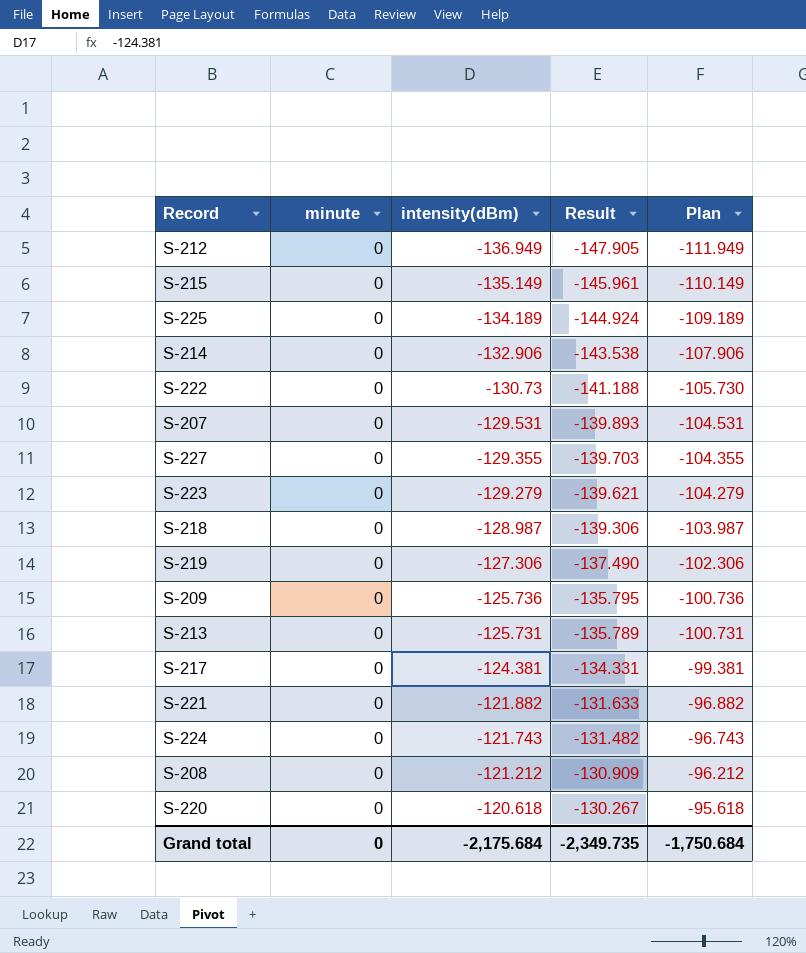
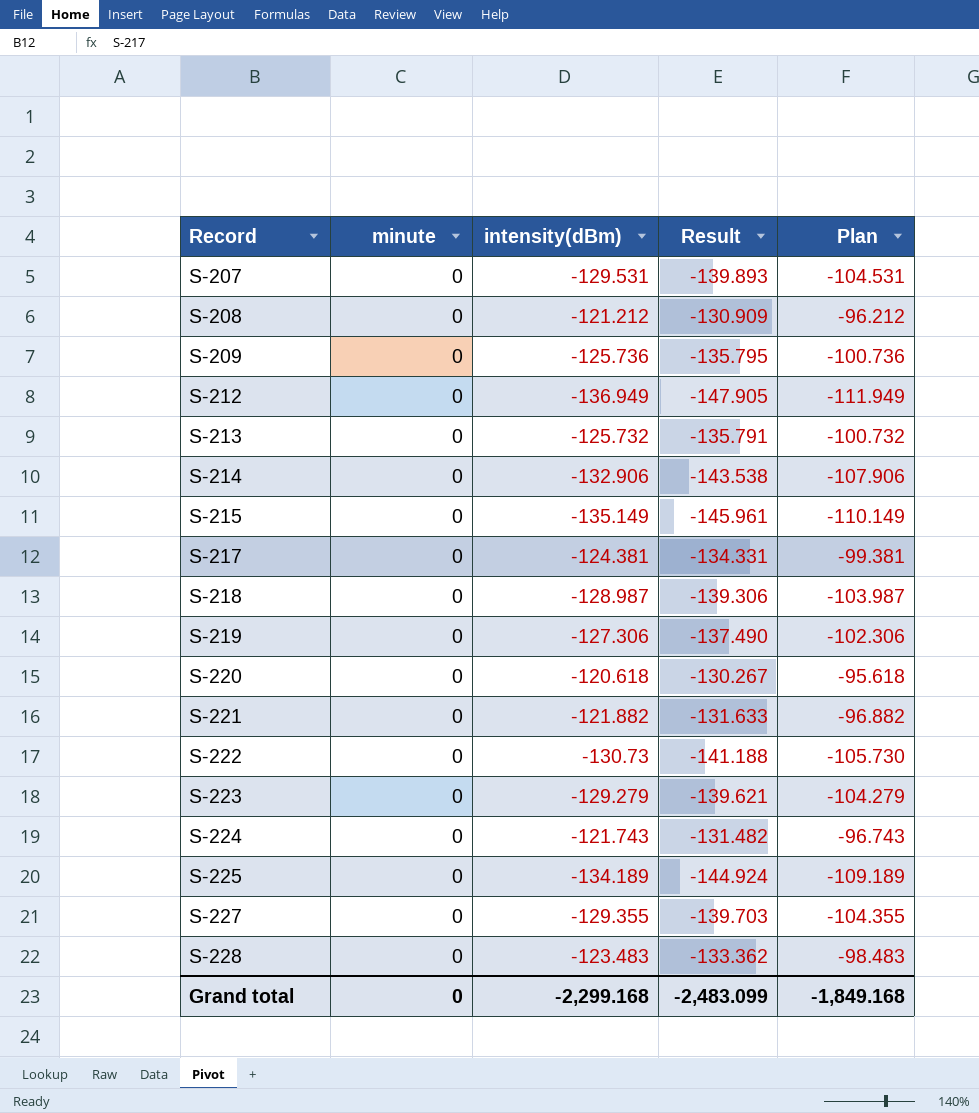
row order: intensity(dBm) ascending -> Record ascending
S-213 | intensity(dBm): -125.731 -> -125.732
S-213 | Result: -135.789 -> -135.791
S-213 | Plan: -100.731 -> -100.732
row S-228: none -> 0 | -123.483 | -133.362 | -98.483
Grand total | intensity(dBm): -2,175.684 -> -2,299.168
Grand total | Result: -2,349.735 -> -2,483.099
Grand total | Plan: -1,750.684 -> -1,849.168

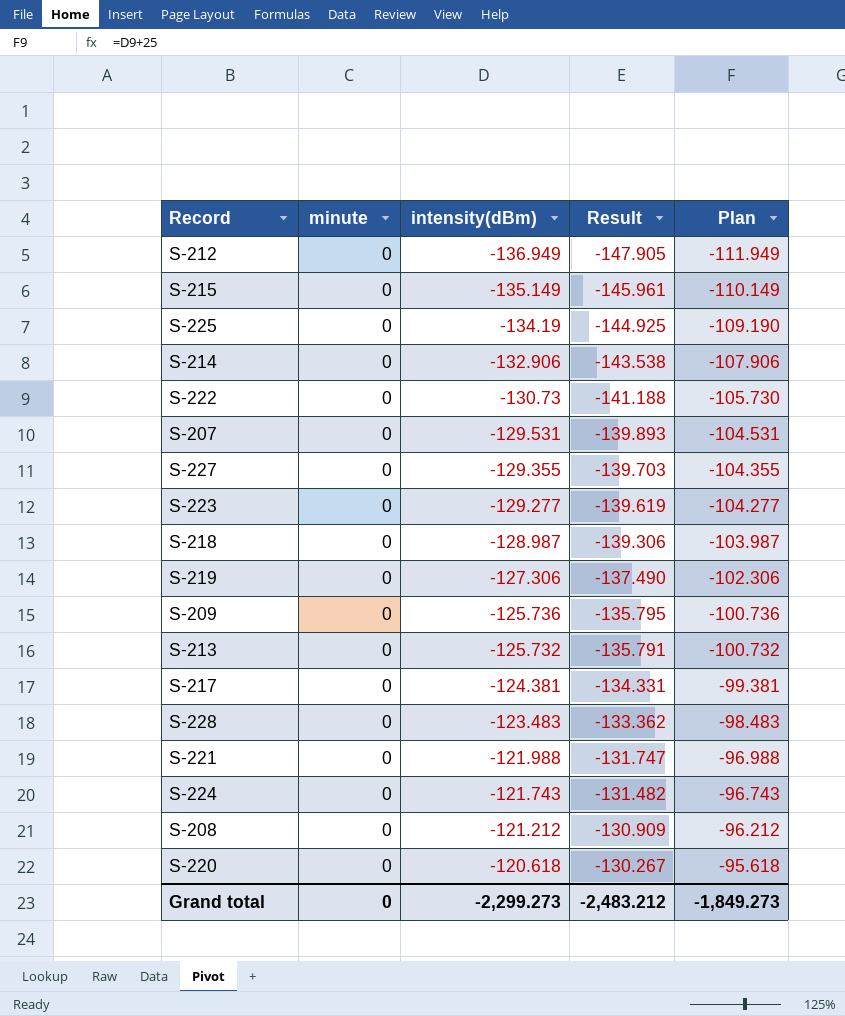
row order: Record ascending -> intensity(dBm) ascending
S-225 | intensity(dBm): -134.189 -> -134.19
S-225 | Result: -144.924 -> -144.925
S-225 | Plan: -109.189 -> -109.190
S-223 | intensity(dBm): -129.279 -> -129.277
S-223 | Result: -139.621 -> -139.619
S-223 | Plan: -104.279 -> -104.277
S-221 | intensity(dBm): -121.882 -> -121.988
S-221 | Result: -131.633 -> -131.747
S-221 | Plan: -96.882 -> -96.988
Grand total | intensity(dBm): -2,299.168 -> -2,299.273
Grand total | Result: -2,483.099 -> -2,483.212
Grand total | Plan: -1,849.168 -> -1,849.273

